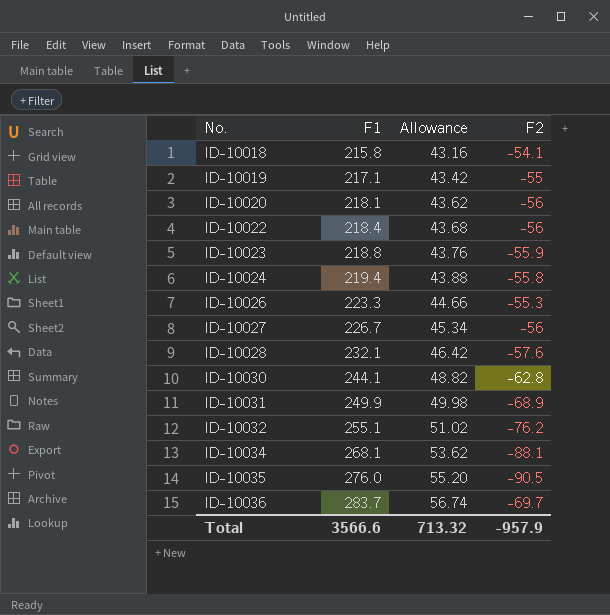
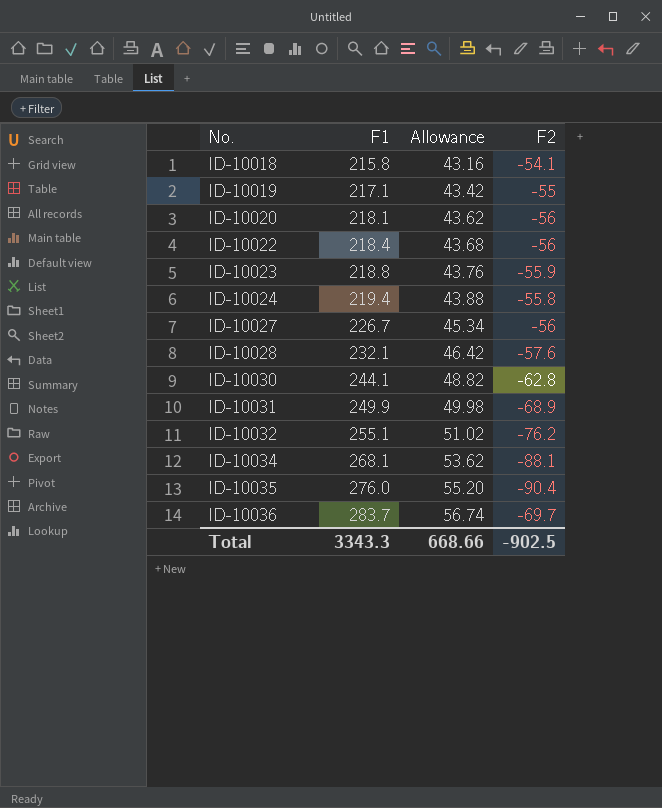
row ID-10026: 223.3 | 44.66 | -55.3 -> none
ID-10035 | F2: -90.5 -> -90.4
Total | F1: 3566.6 -> 3343.3
Total | Allowance: 713.32 -> 668.66
Total | F2: -957.9 -> -902.5

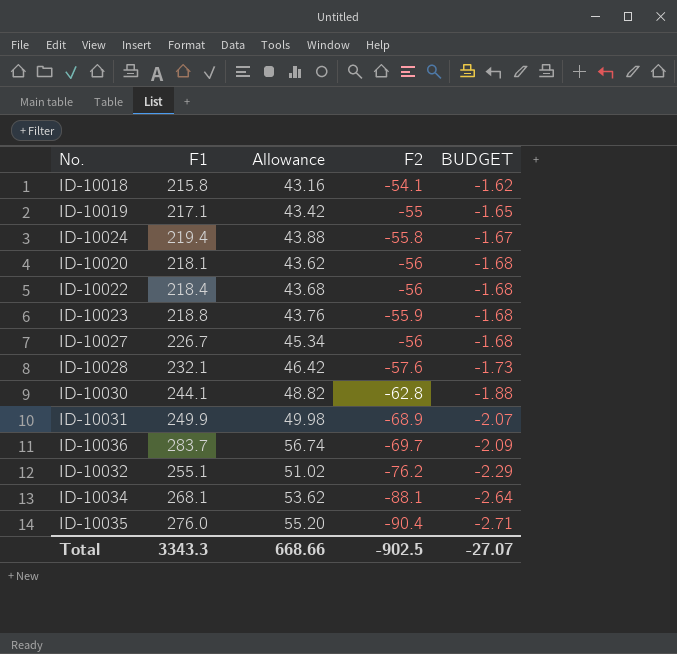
row order: No. ascending -> BUDGET descending
column BUDGET | formula: none -> [F2] * 0.03

